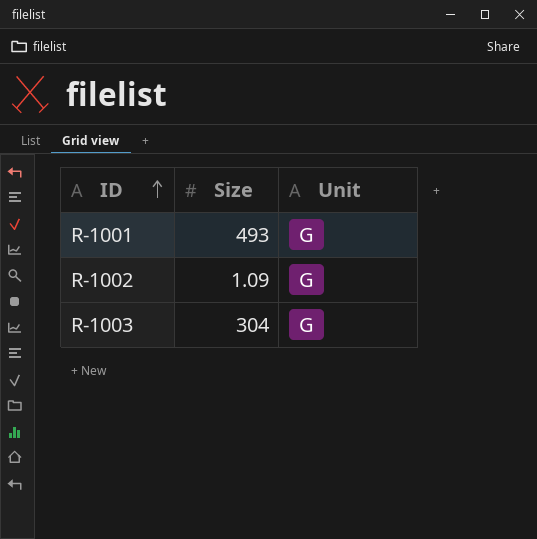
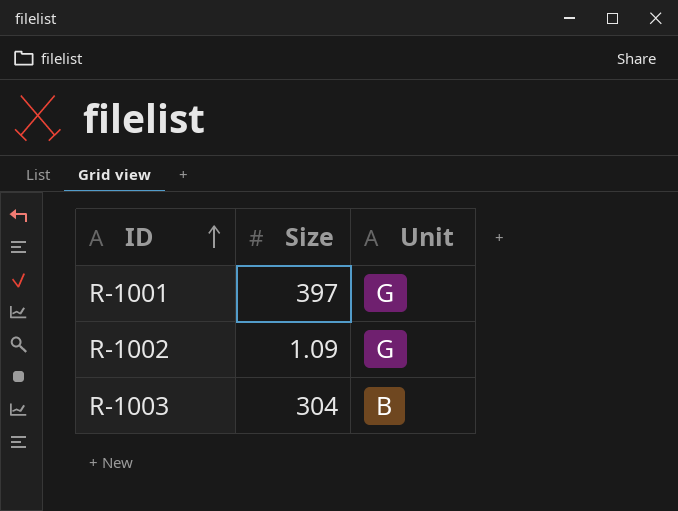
R-1001 | Size: 493 -> 397
R-1003 | Unit: G -> B

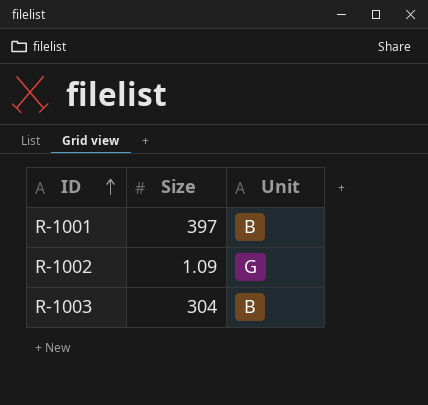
R-1001 | Unit: G -> B

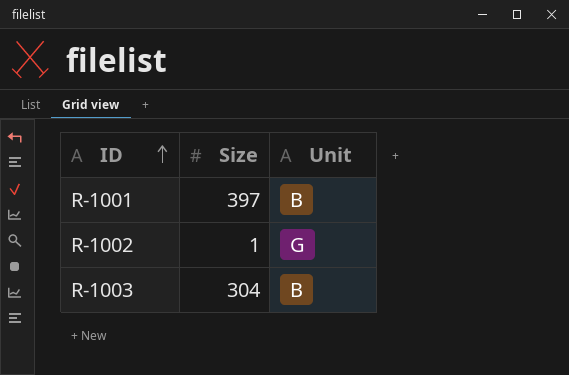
R-1002 | Size: 1.09 -> 1

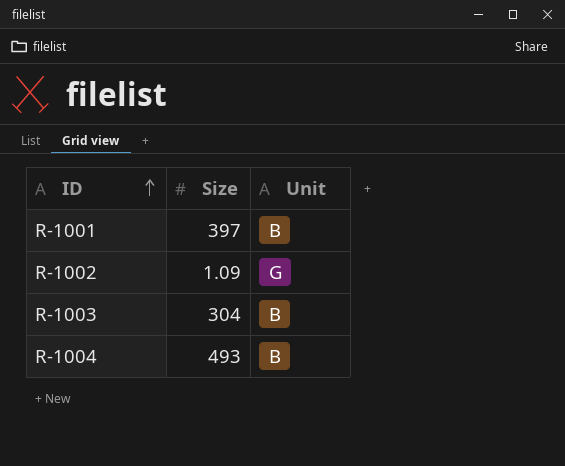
R-1002 | Size: 1 -> 1.09
row R-1004: none -> 493 | B

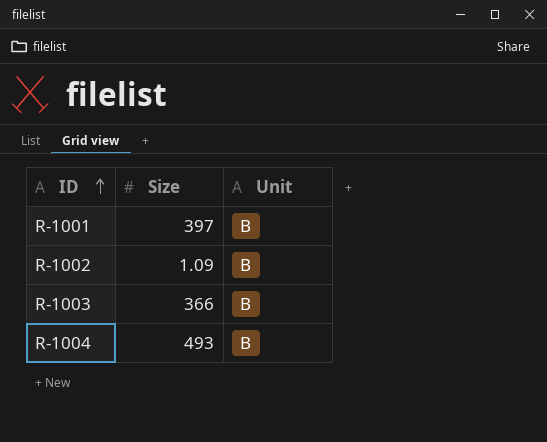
R-1002 | Unit: G -> B
R-1003 | Size: 304 -> 366

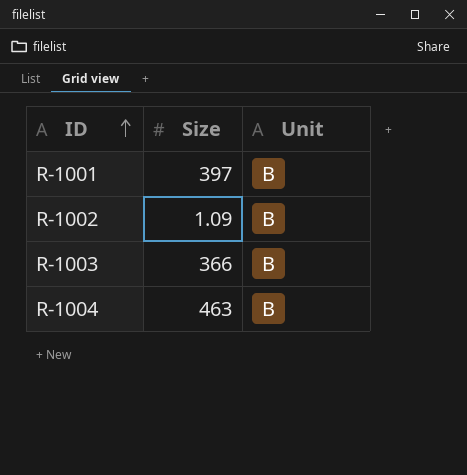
R-1004 | Size: 493 -> 463

